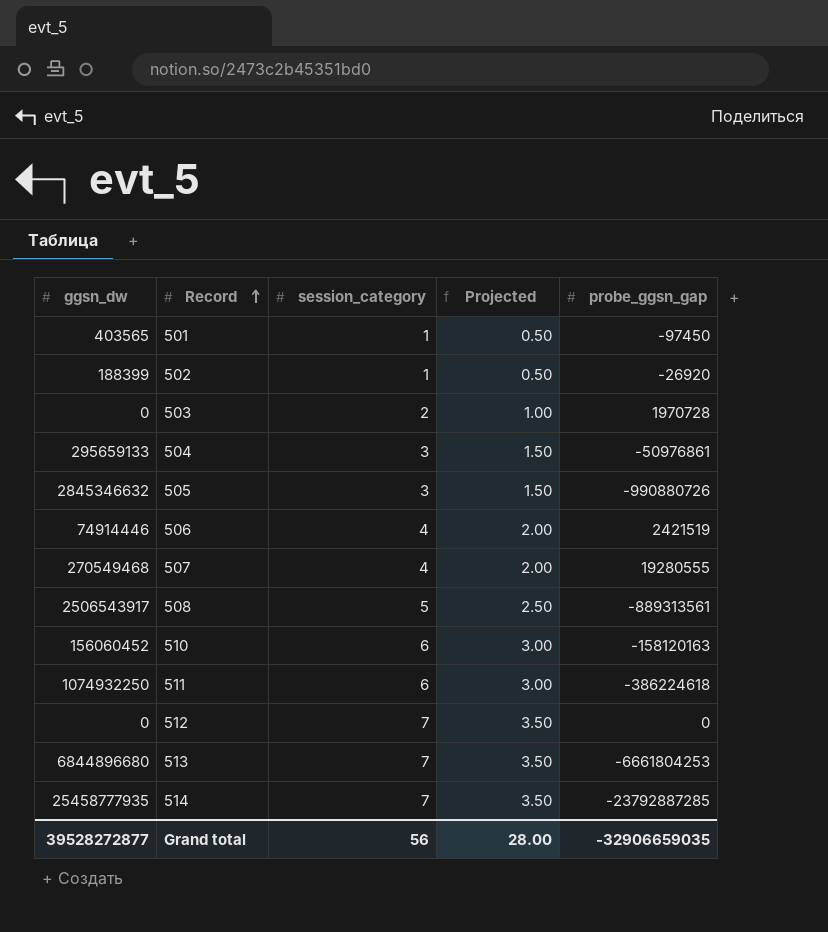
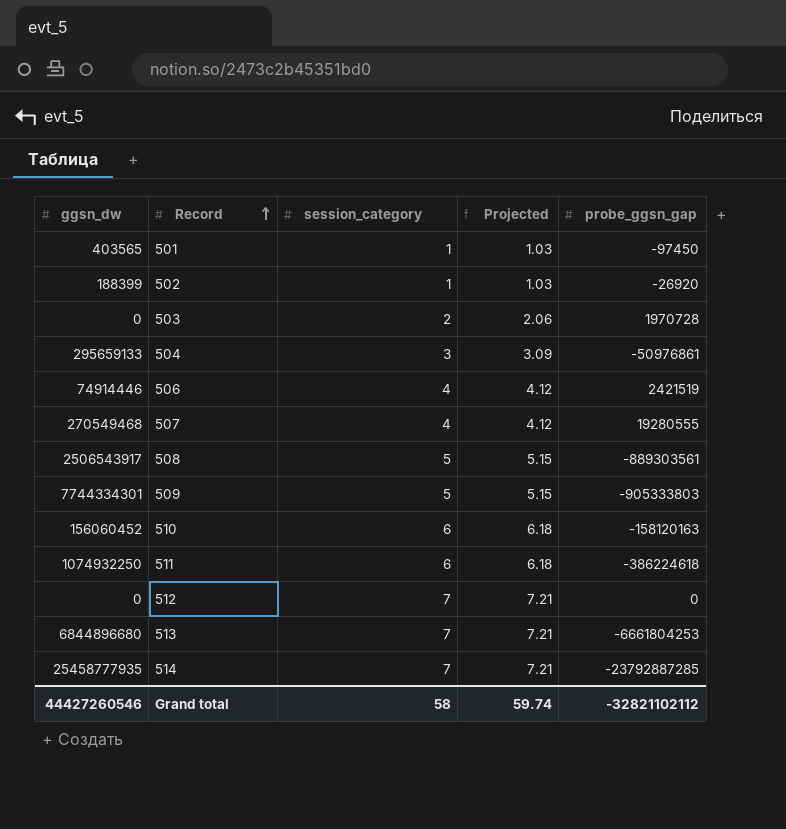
column Projected | formula: [session_category] * 0.5 -> [session_category] * 1.03
row 505: 2845346632 | 3 | 1.50 | -990880726 -> none
508 | probe_ggsn_gap: -889313561 -> -889303561
row 509: none -> 7744334301 | 5 | 5.15 | -905333803
Grand total | ggsn_dw: 39528272877 -> 44427260546
Grand total | session_category: 56 -> 58
Grand total | Projected: 28.00 -> 59.74
Grand total | probe_ggsn_gap: -32906659035 -> -32821102112

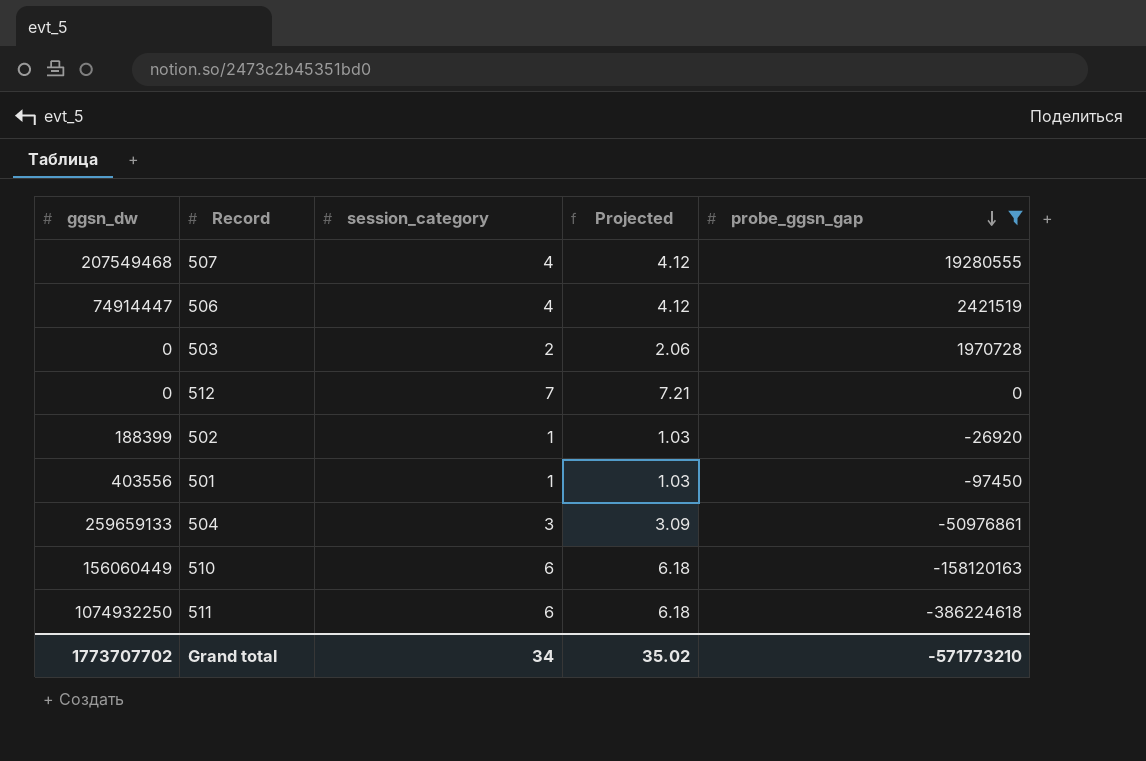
filter: none -> probe_ggsn_gap >= -386224618
row order: Record ascending -> probe_ggsn_gap descending
507 | ggsn_dw: 270549468 -> 207549468
506 | ggsn_dw: 74914446 -> 74914447
501 | ggsn_dw: 403565 -> 403556
504 | ggsn_dw: 295659133 -> 259659133
510 | ggsn_dw: 156060452 -> 156060449
Grand total | ggsn_dw: 44427260546 -> 1773707702
Grand total | session_category: 58 -> 34
Grand total | Projected: 59.74 -> 35.02
Grand total | probe_ggsn_gap: -32821102112 -> -571773210

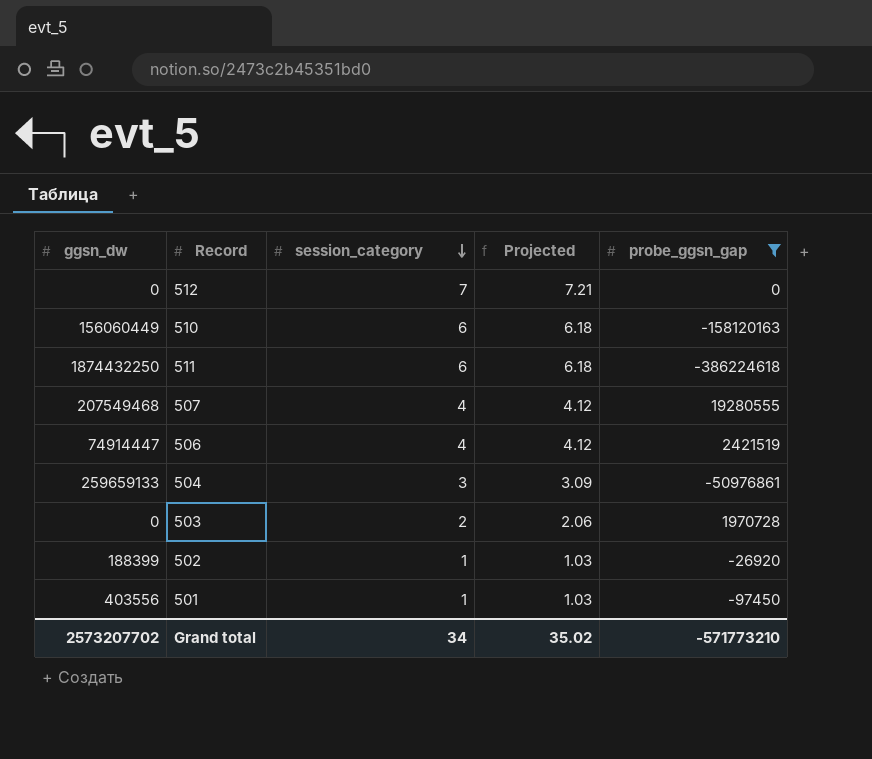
row order: probe_ggsn_gap descending -> session_category descending
511 | ggsn_dw: 1074932250 -> 1874432250
Grand total | ggsn_dw: 1773707702 -> 2573207702

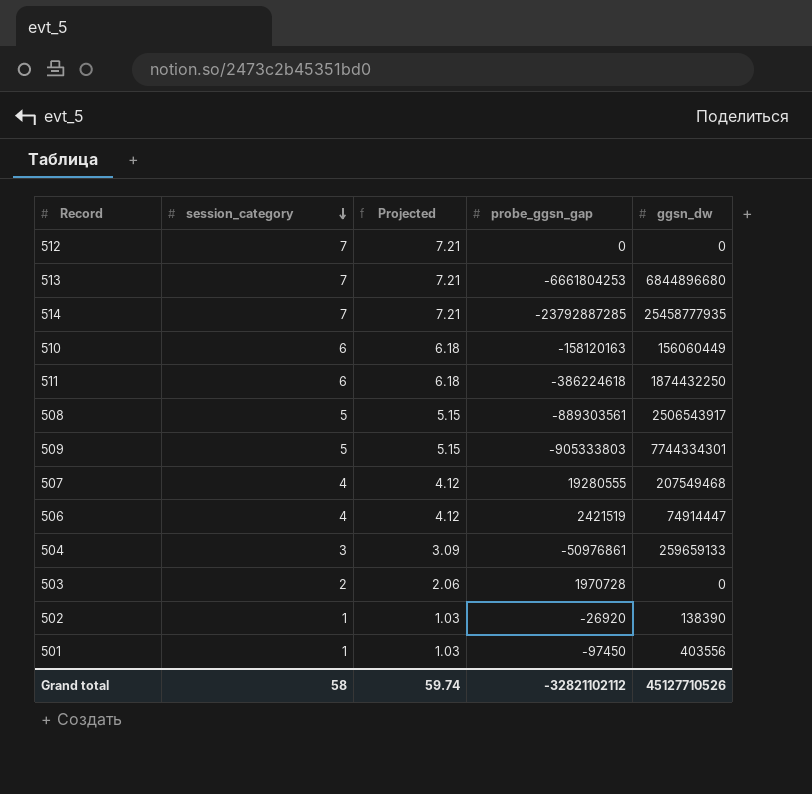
filter: probe_ggsn_gap >= -386224618 -> none
column ggsn_dw | position: 1 -> 5
502 | ggsn_dw: 188399 -> 138390
Grand total | session_category: 34 -> 58
Grand total | Projected: 35.02 -> 59.74
Grand total | probe_ggsn_gap: -571773210 -> -32821102112
Grand total | ggsn_dw: 2573207702 -> 45127710526

